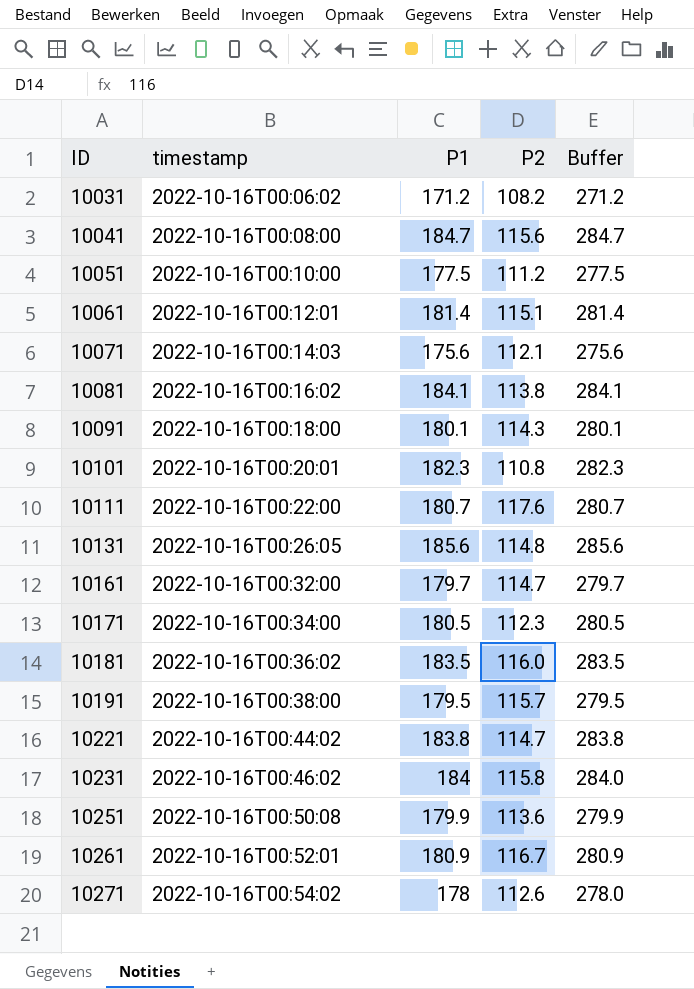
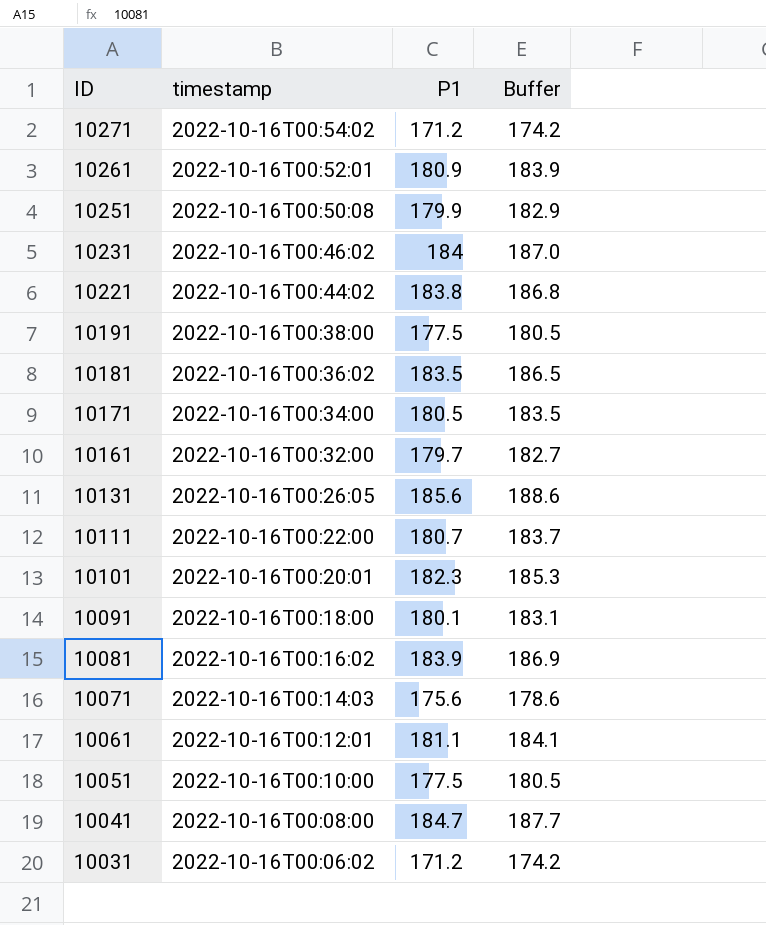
row order: ID ascending -> ID descending
column P2 | position: 4 -> none
column Buffer | formula: [P1] + 100 -> [P1] + 3
10271 | P1: 178 -> 171.2
10191 | P1: 179.5 -> 177.5
10081 | P1: 184.1 -> 183.9
10061 | P1: 181.4 -> 181.1

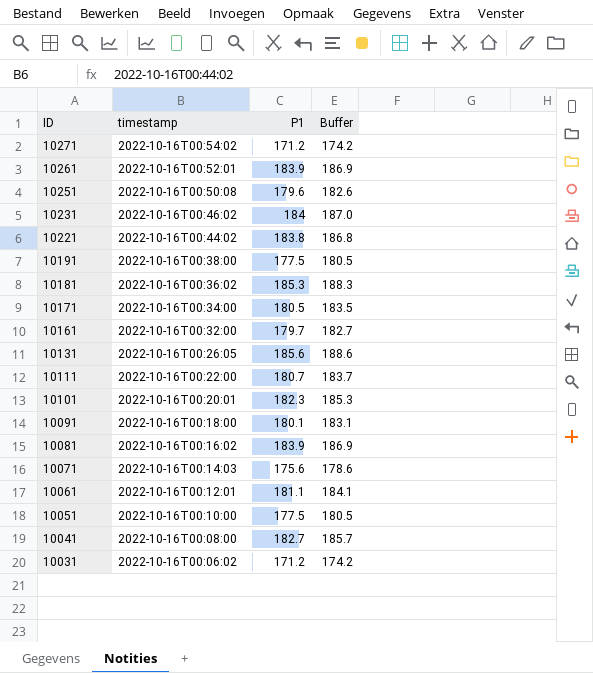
10261 | P1: 180.9 -> 183.9
10261 | Buffer: 183.9 -> 186.9
10251 | P1: 179.9 -> 179.6
10251 | Buffer: 182.9 -> 182.6
10181 | P1: 183.5 -> 185.3
10181 | Buffer: 186.5 -> 188.3
10041 | P1: 184.7 -> 182.7
10041 | Buffer: 187.7 -> 185.7

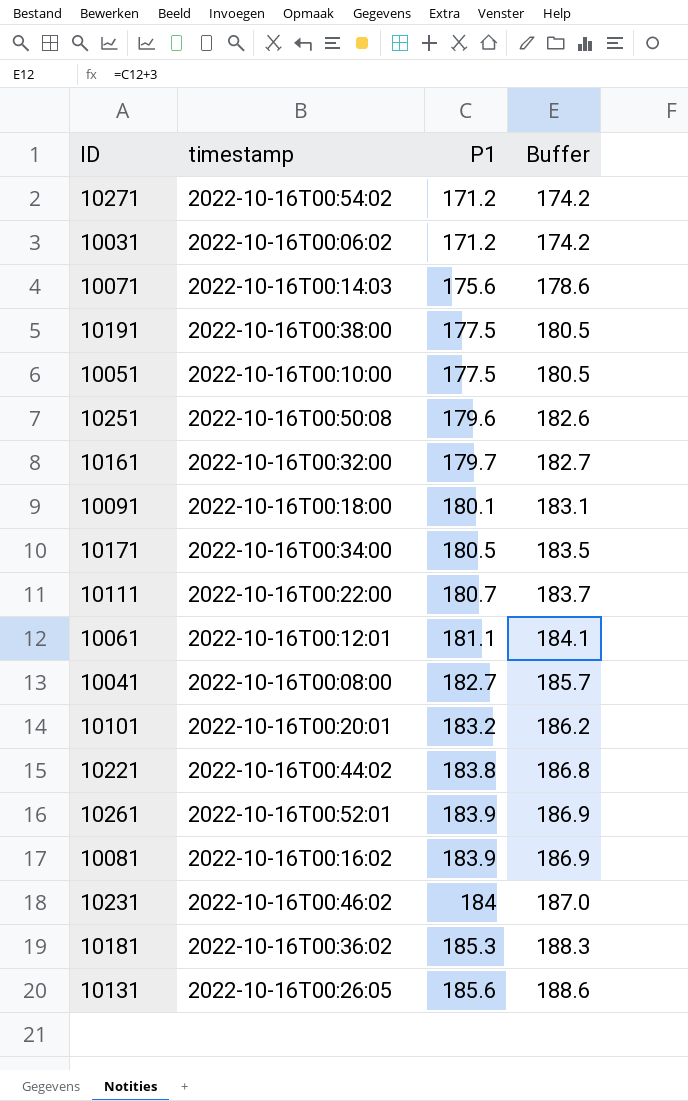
row order: ID descending -> P1 ascending
10101 | P1: 182.3 -> 183.2
10101 | Buffer: 185.3 -> 186.2

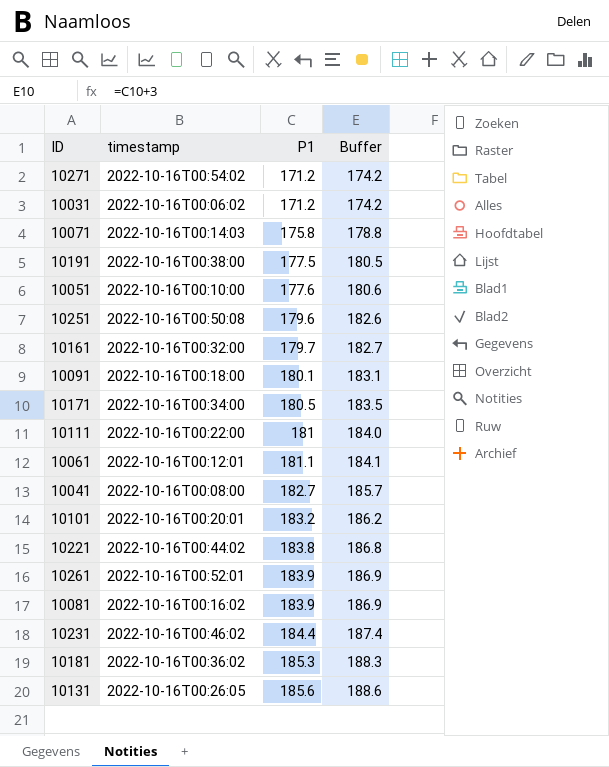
10071 | P1: 175.6 -> 175.8
10071 | Buffer: 178.6 -> 178.8
10051 | P1: 177.5 -> 177.6
10051 | Buffer: 180.5 -> 180.6
10111 | P1: 180.7 -> 181
10111 | Buffer: 183.7 -> 184.0
10231 | P1: 184 -> 184.4
10231 | Buffer: 187.0 -> 187.4

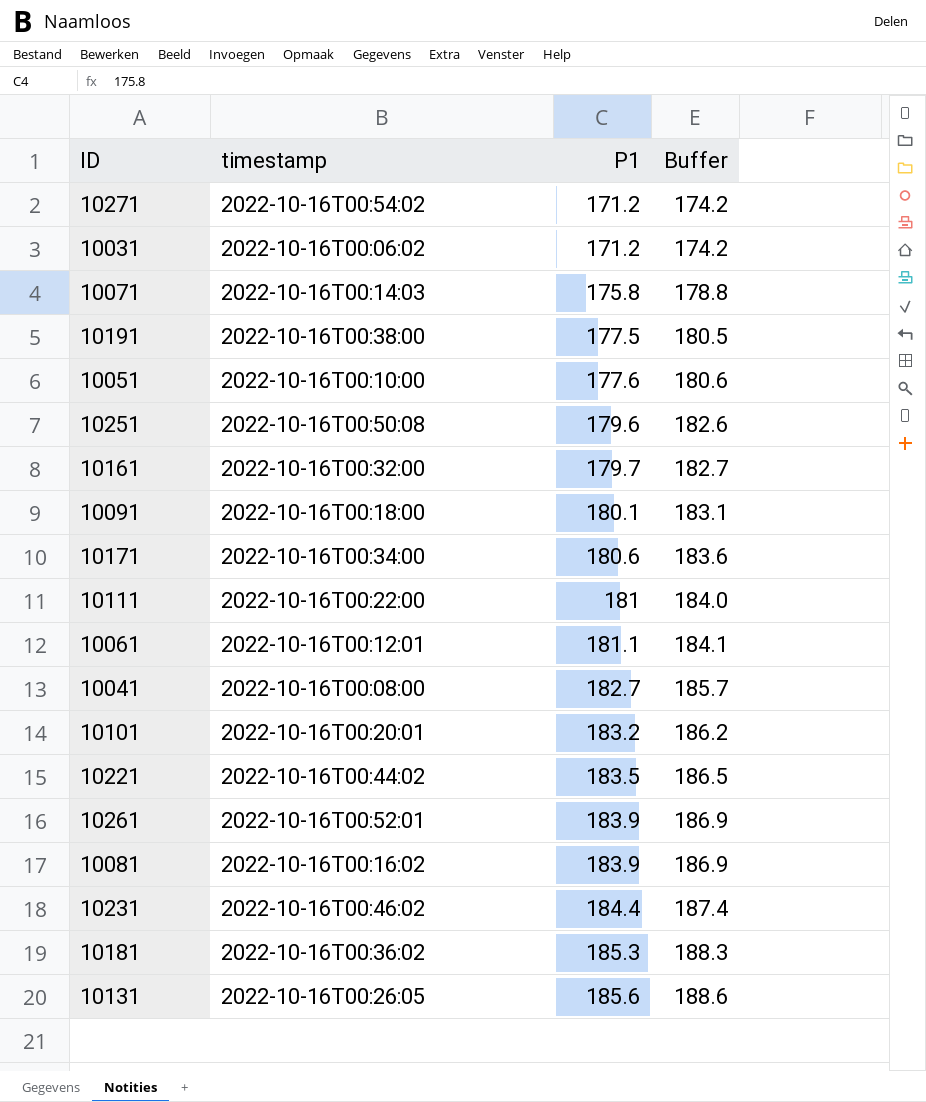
10171 | P1: 180.5 -> 180.6
10171 | Buffer: 183.5 -> 183.6
10221 | P1: 183.8 -> 183.5
10221 | Buffer: 186.8 -> 186.5

